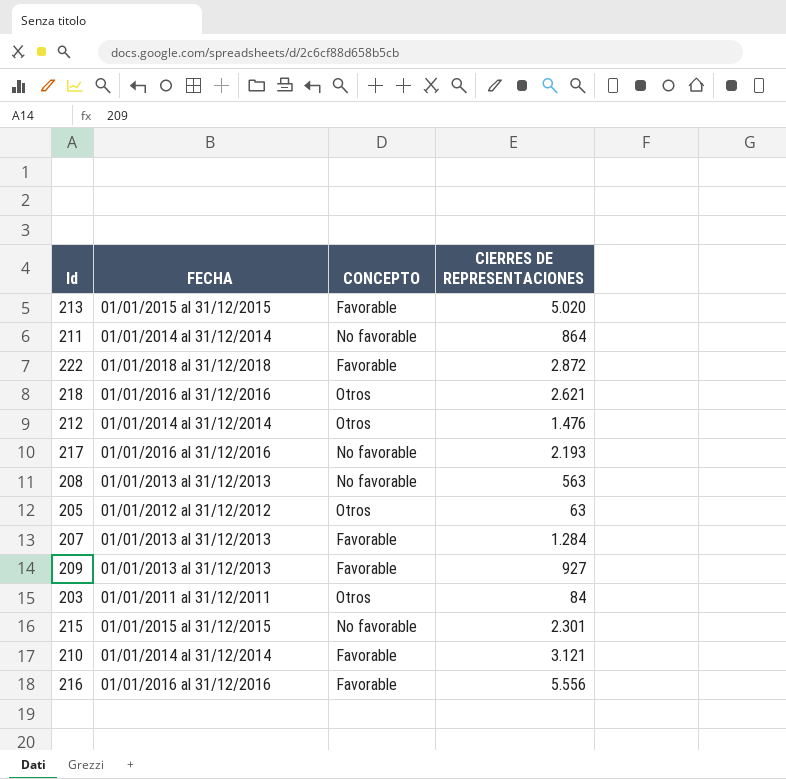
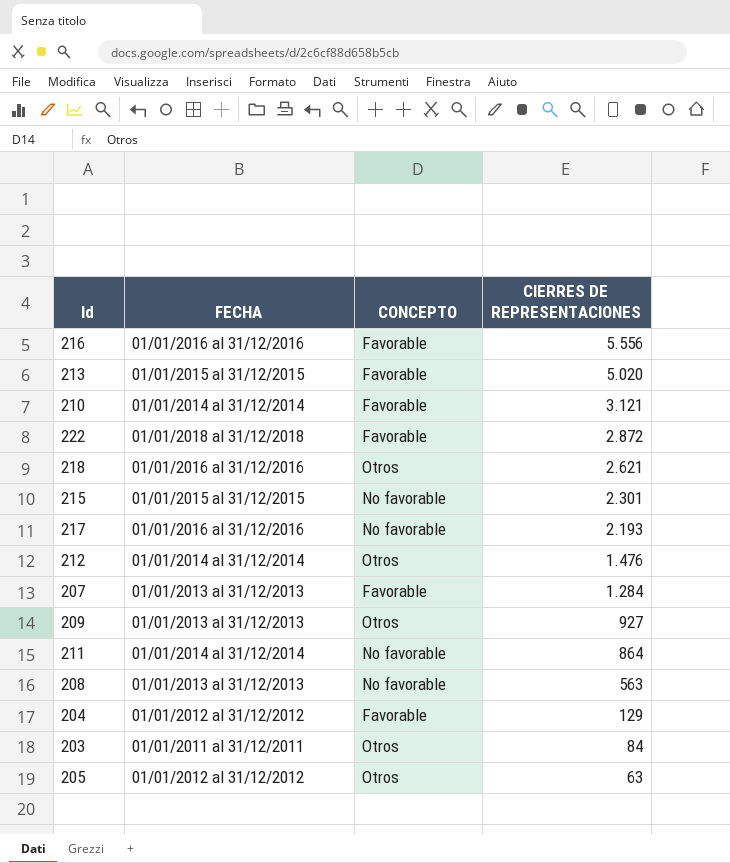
row order: none -> CIERRES DE REPRESENTACIONES descending
209 | CONCEPTO: Favorable -> Otros
row 204: none -> 01/01/2012 al 31/12/2012 | Favorable | 129

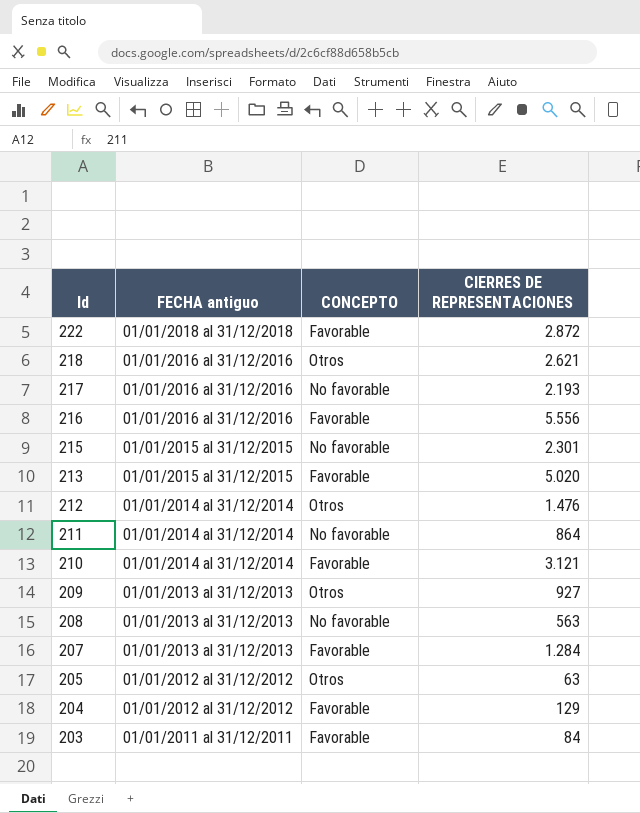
row order: CIERRES DE REPRESENTACIONES descending -> Id descending
column name: FECHA -> FECHA antiguo
203 | CONCEPTO: Otros -> Favorable

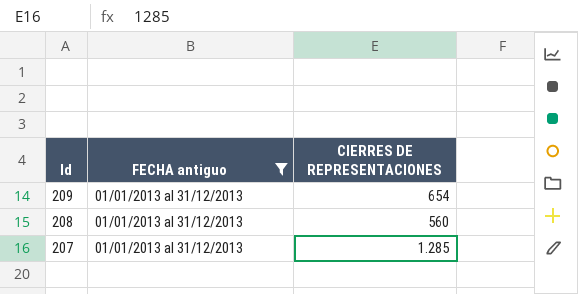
filter: none -> FECHA antiguo = 01/01/2013 al 31/12/2013
column CONCEPTO | position: 3 -> none
209 | CIERRES DE REPRESENTACIONES: 927 -> 654
208 | CIERRES DE REPRESENTACIONES: 563 -> 560
207 | CIERRES DE REPRESENTACIONES: 1.284 -> 1.285

